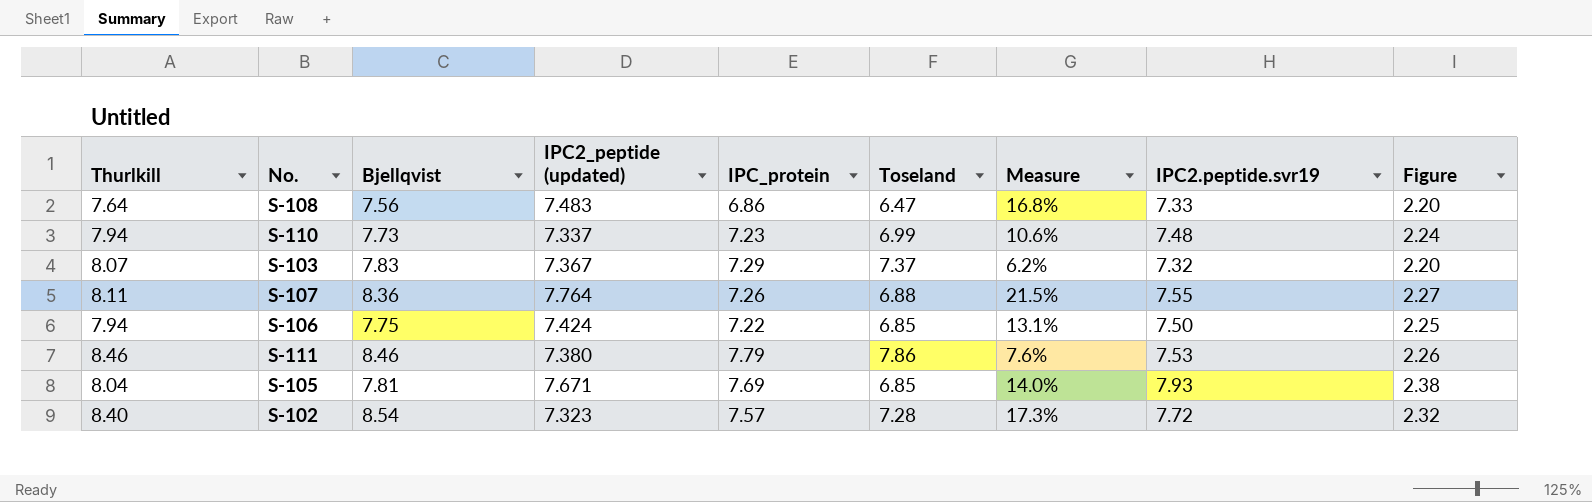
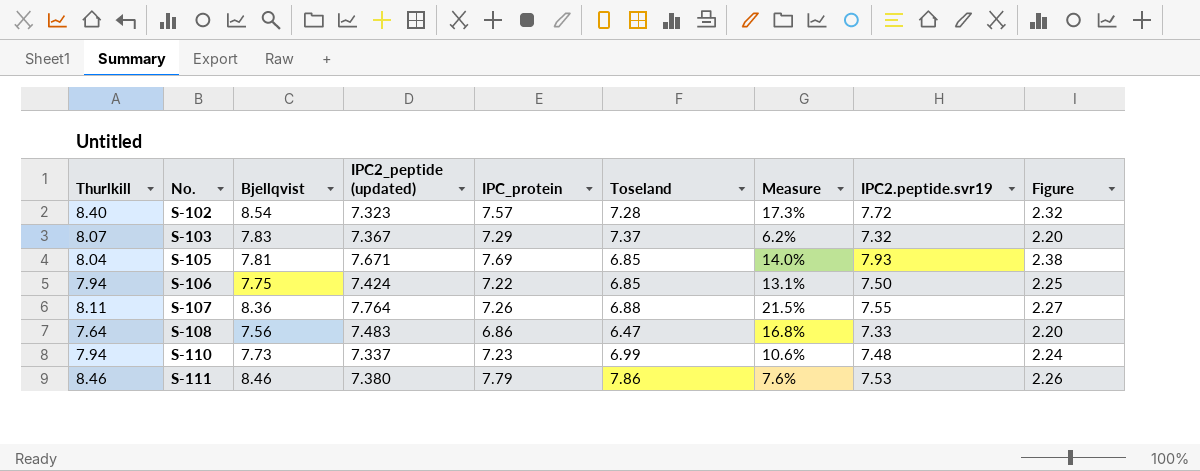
row order: none -> No. ascending

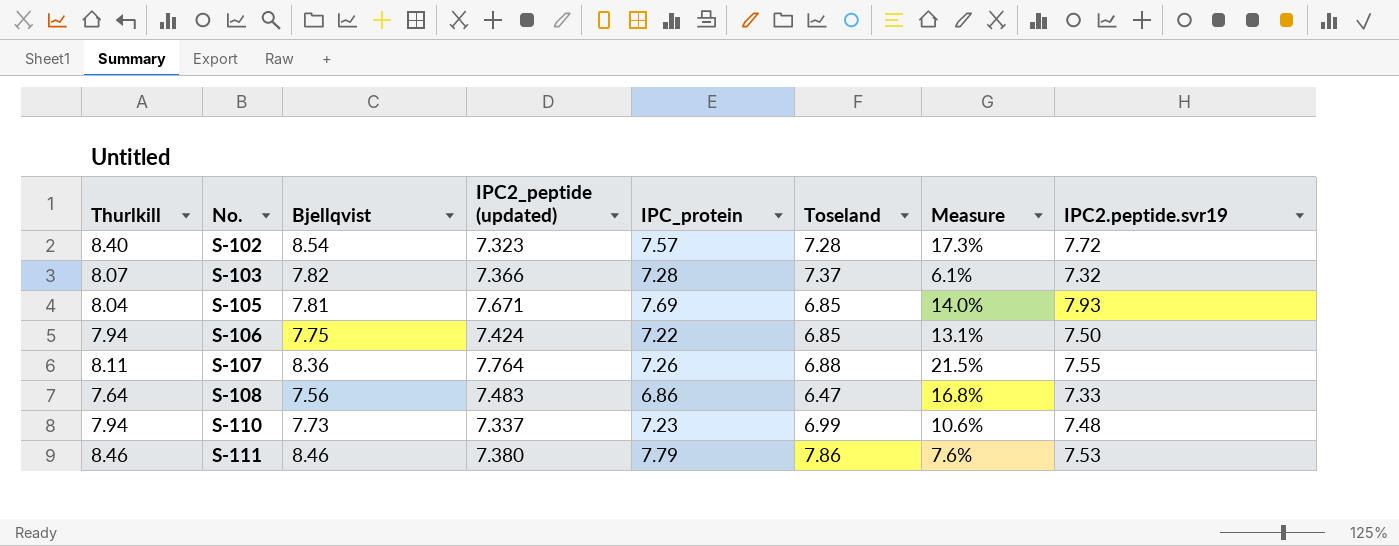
column Figure | formula: [IPC2.peptide.svr19] * 0.3 -> none
S-103 | Bjellqvist: 7.83 -> 7.82
S-103 | IPC2_peptide (updated): 7.367 -> 7.366
S-103 | IPC_protein: 7.29 -> 7.28
S-103 | Measure: 6.2% -> 6.1%

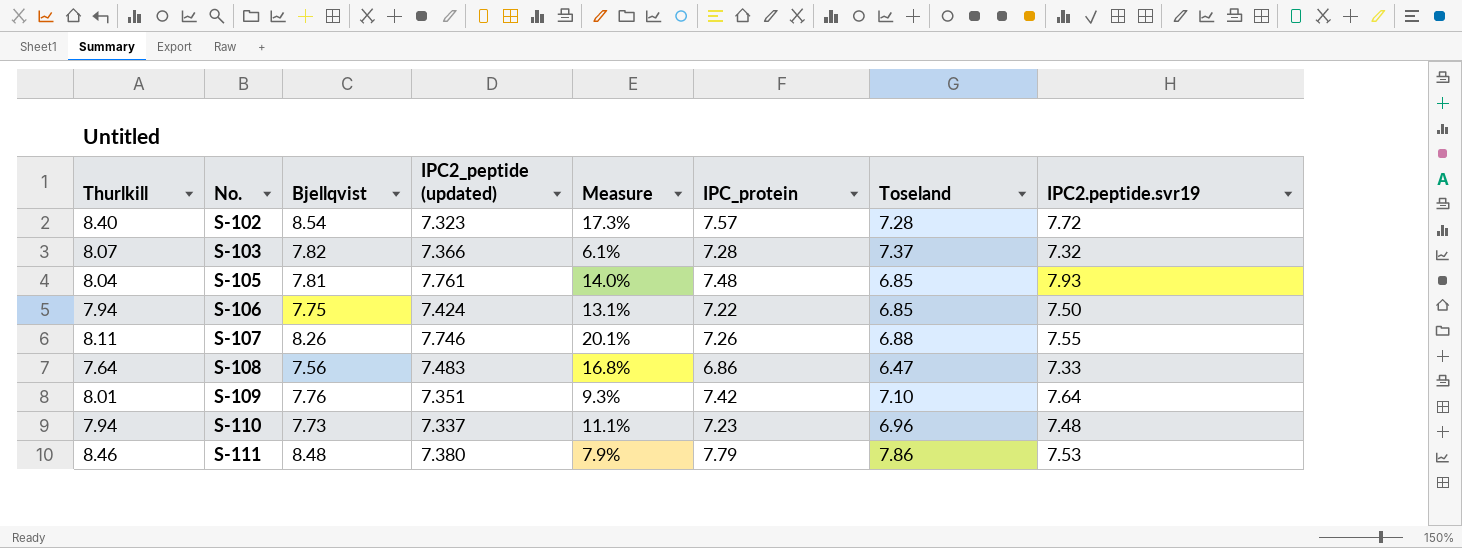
column Measure | position: 7 -> 5
S-105 | IPC2_peptide (updated): 7.671 -> 7.761
S-105 | IPC_protein: 7.69 -> 7.48
S-107 | Bjellqvist: 8.36 -> 8.26
S-107 | IPC2_peptide (updated): 7.764 -> 7.746
S-107 | Measure: 21.5% -> 20.1%
row S-109: none -> 8.01 | 7.76 | 7.351 | 9.3% | 7.42 | 7.10 | 7.64
S-110 | Measure: 10.6% -> 11.1%
S-110 | Toseland: 6.99 -> 6.96
S-111 | Bjellqvist: 8.46 -> 8.48
S-111 | Measure: 7.6% -> 7.9%

